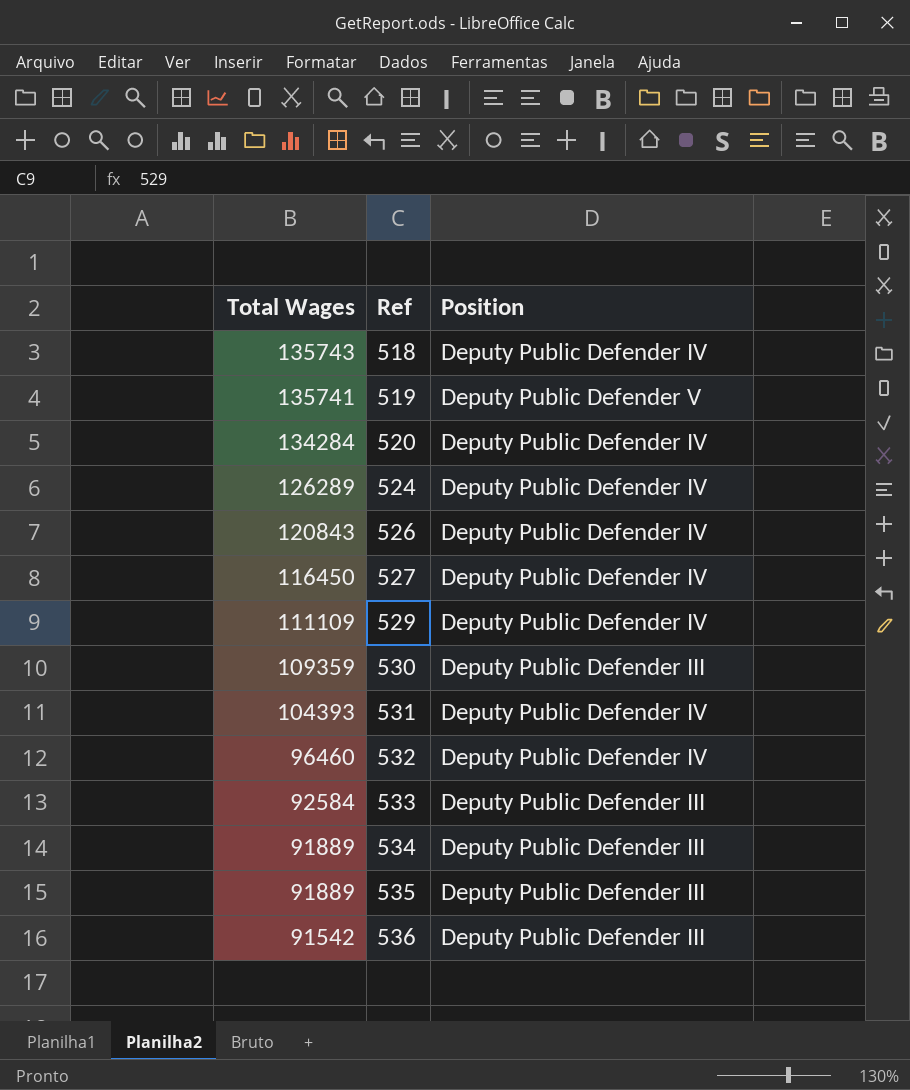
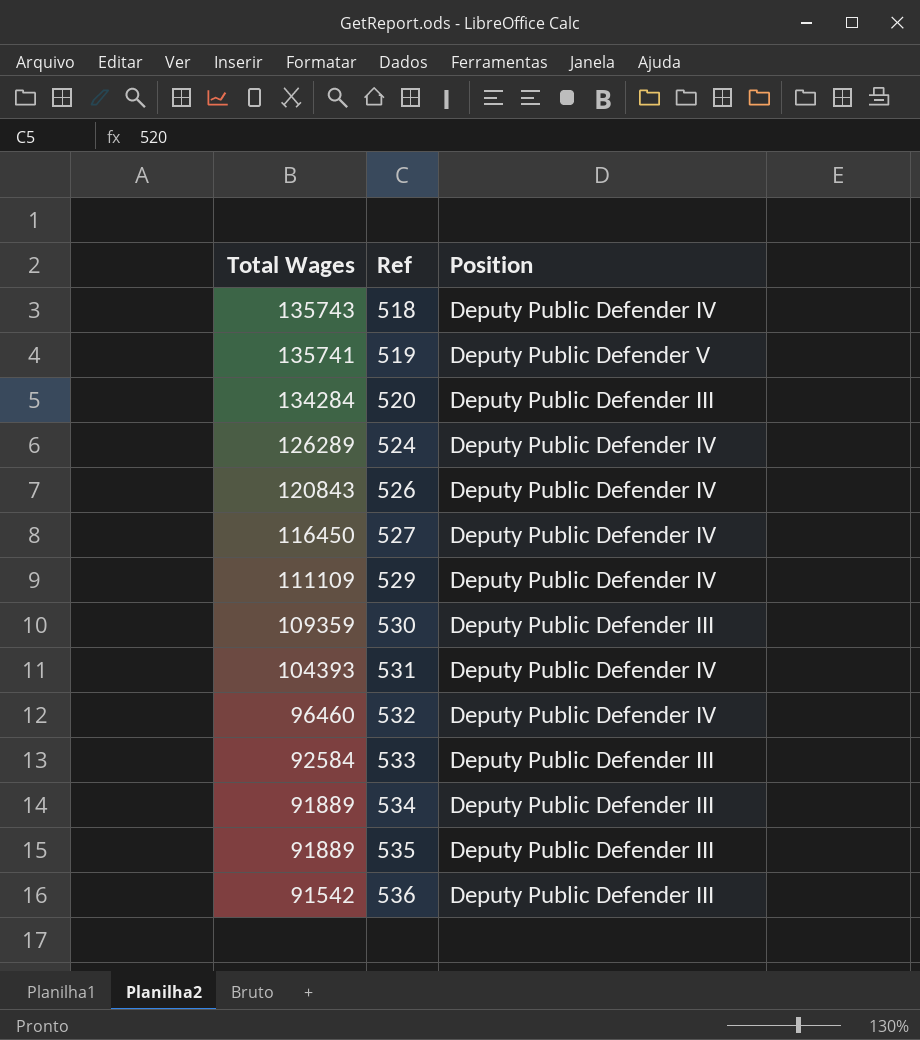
520 | Position: Deputy Public Defender IV -> Deputy Public Defender III

